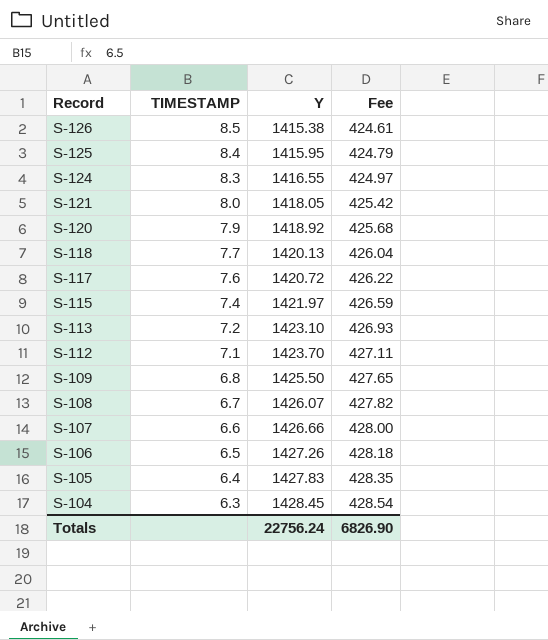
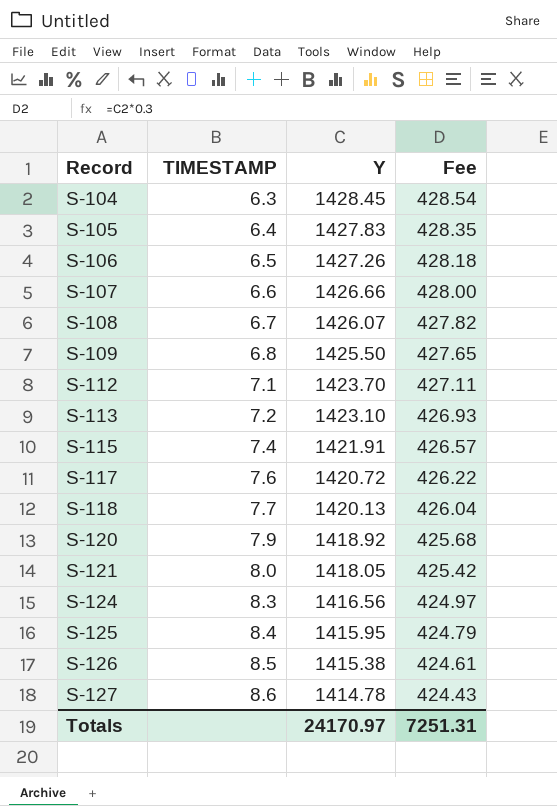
row order: Record descending -> Record ascending
S-115 | Y: 1421.97 -> 1421.91
S-115 | Fee: 426.59 -> 426.57
S-124 | Y: 1416.55 -> 1416.56
row S-127: none -> 8.6 | 1414.78 | 424.43
Totals | Y: 22756.24 -> 24170.97
Totals | Fee: 6826.90 -> 7251.31

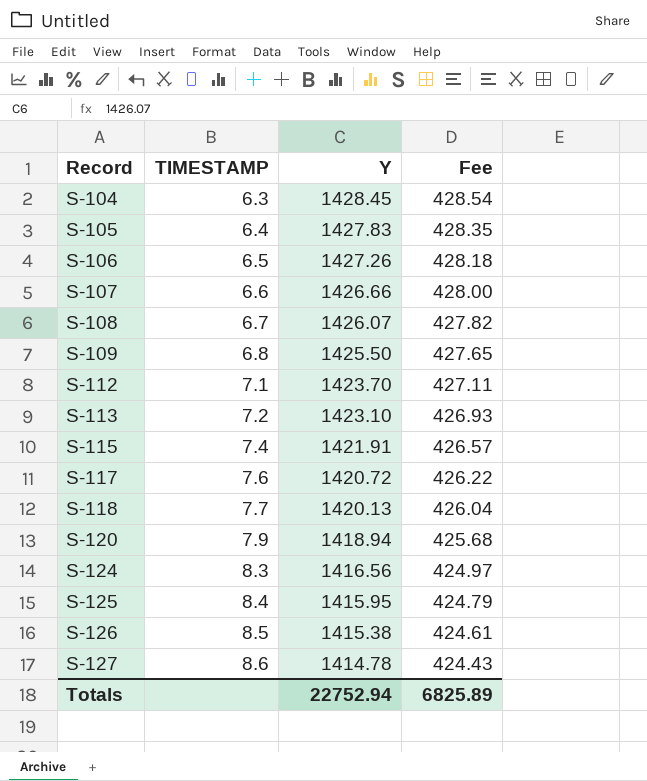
row S-121: 8.0 | 1418.05 | 425.42 -> none
S-120 | Y: 1418.92 -> 1418.94
Totals | Y: 24170.97 -> 22752.94
Totals | Fee: 7251.31 -> 6825.89

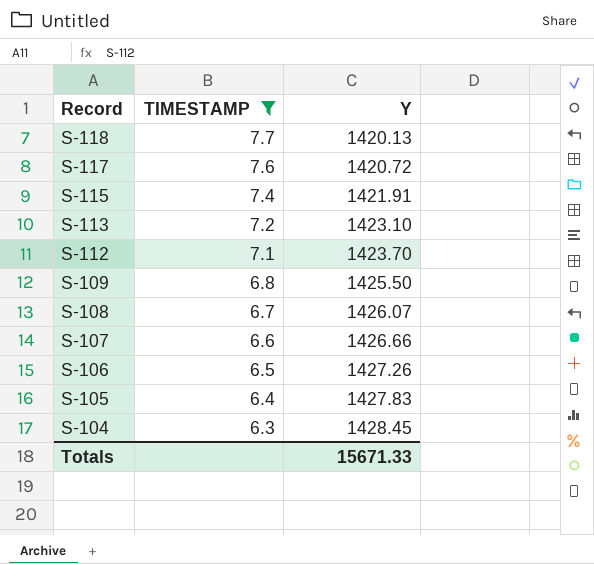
filter: none -> TIMESTAMP <= 7.7
row order: Record ascending -> Record descending
column Fee | formula: [Y] * 0.3 -> none
Totals | Y: 22752.94 -> 15671.33

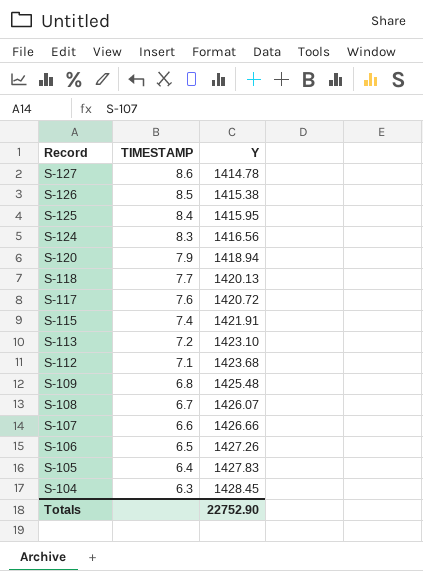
filter: TIMESTAMP <= 7.7 -> none
S-112 | Y: 1423.70 -> 1423.68
S-109 | Y: 1425.50 -> 1425.48
Totals | Y: 15671.33 -> 22752.90

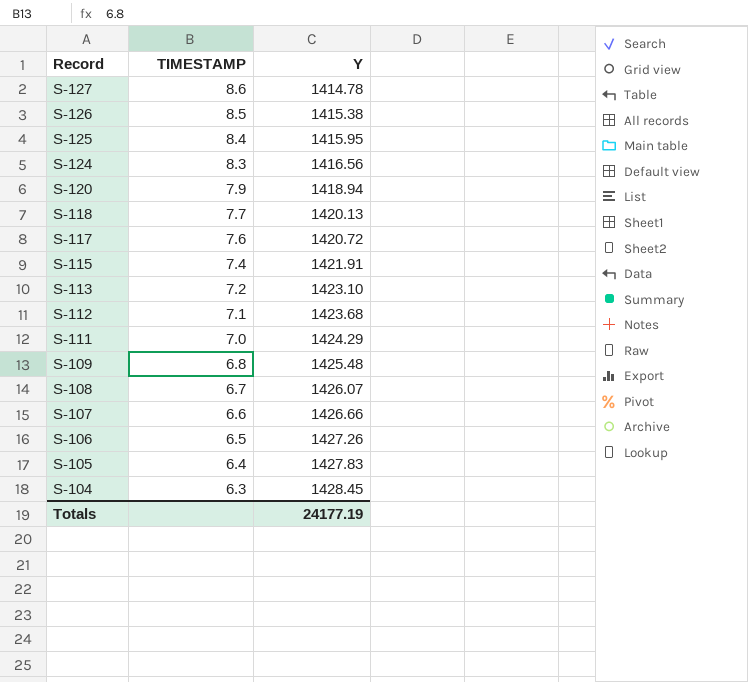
row S-111: none -> 7.0 | 1424.29
Totals | Y: 22752.90 -> 24177.19

